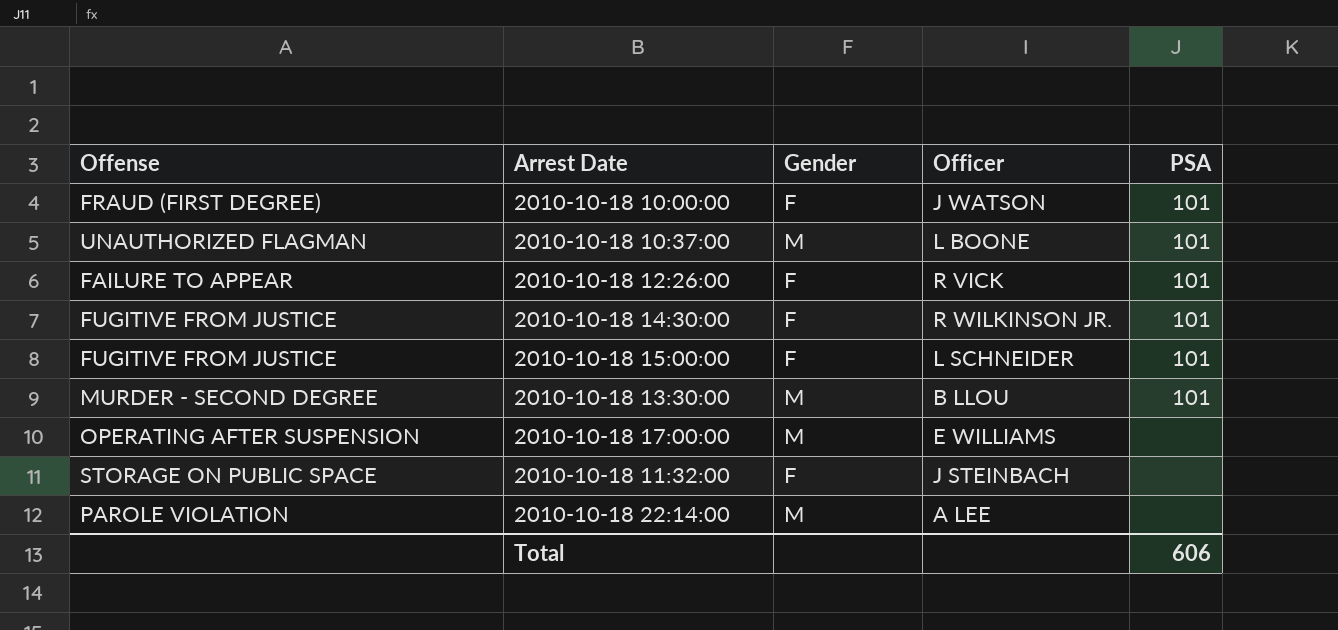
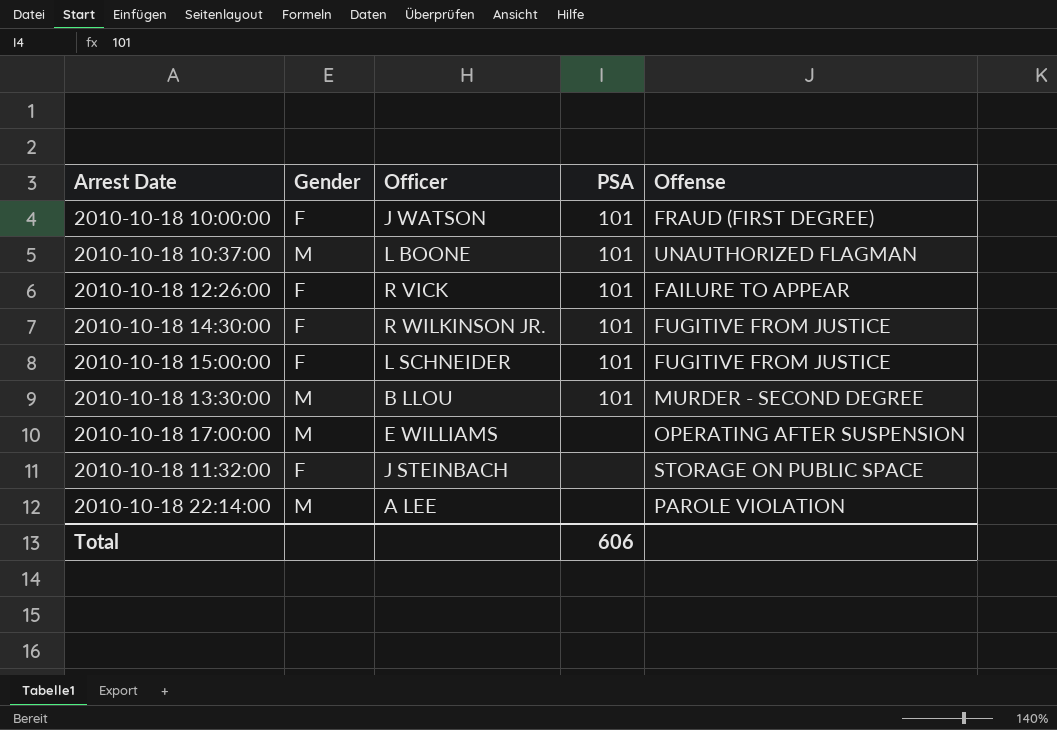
column Offense | position: 1 -> 5

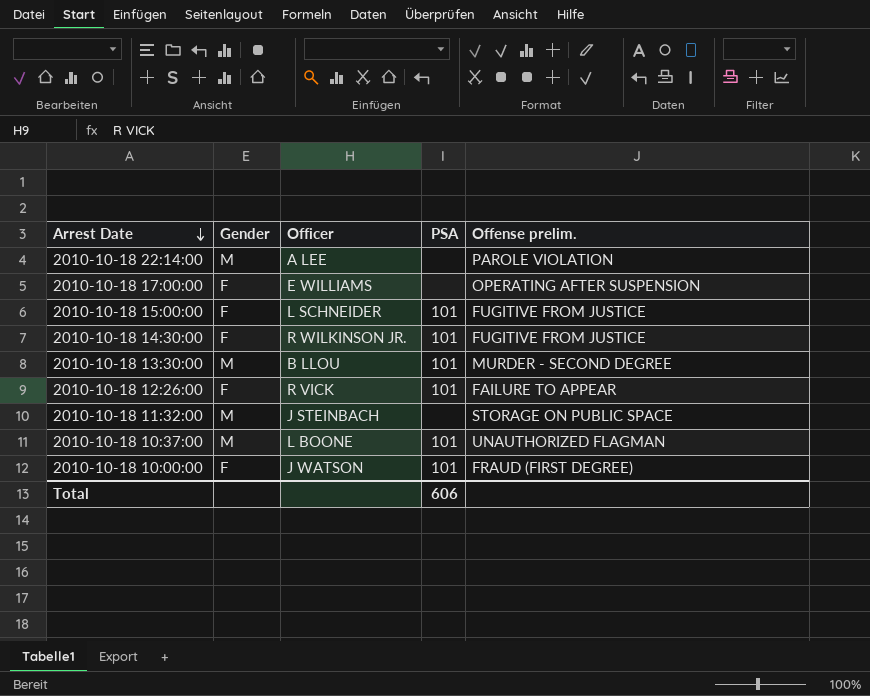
row order: none -> Arrest Date descending
column name: Offense -> Offense prelim.
2010-10-18 17:00:00 | Gender: M -> F
2010-10-18 11:32:00 | Gender: F -> M

